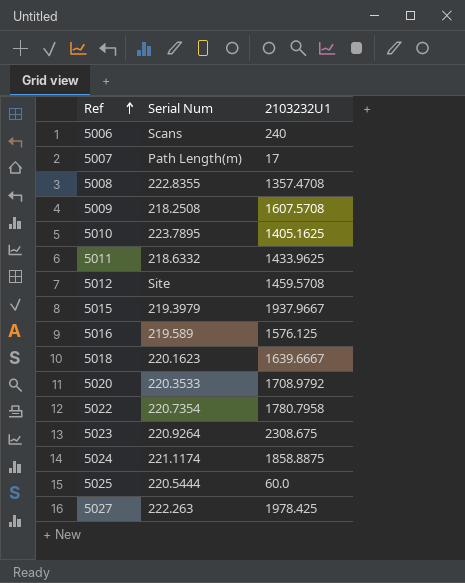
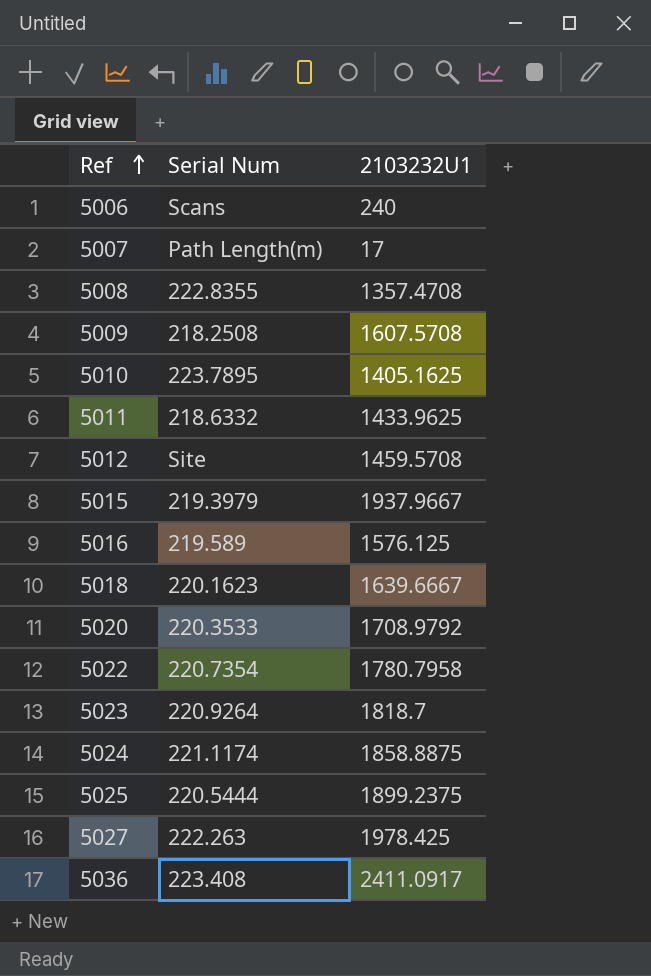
5023 | 2103232U1: 2308.675 -> 1818.7
5025 | 2103232U1: 60.0 -> 1899.2375
row 5036: none -> 223.408 | 2411.0917

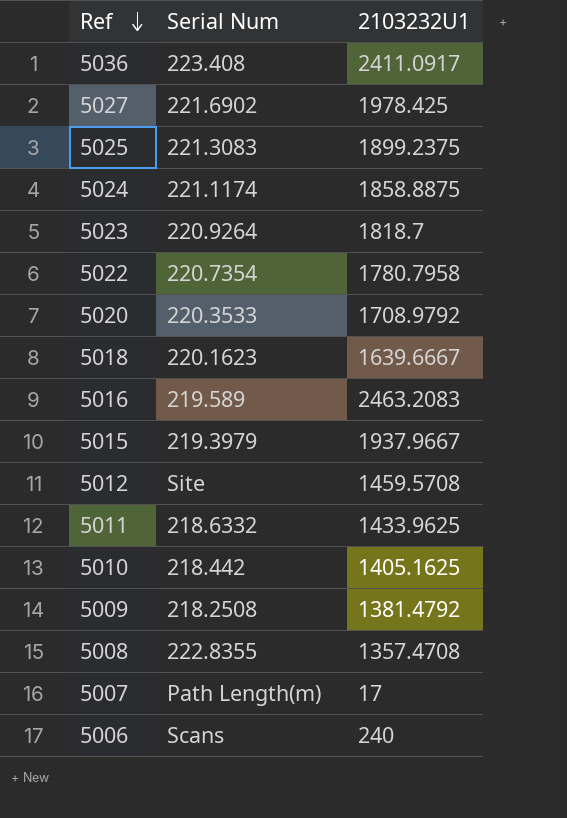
row order: Ref ascending -> Ref descending
5027 | Serial Num: 222.263 -> 221.6902
5025 | Serial Num: 220.5444 -> 221.3083
5016 | 2103232U1: 1576.125 -> 2463.2083
5010 | Serial Num: 223.7895 -> 218.442
5009 | 2103232U1: 1607.5708 -> 1381.4792

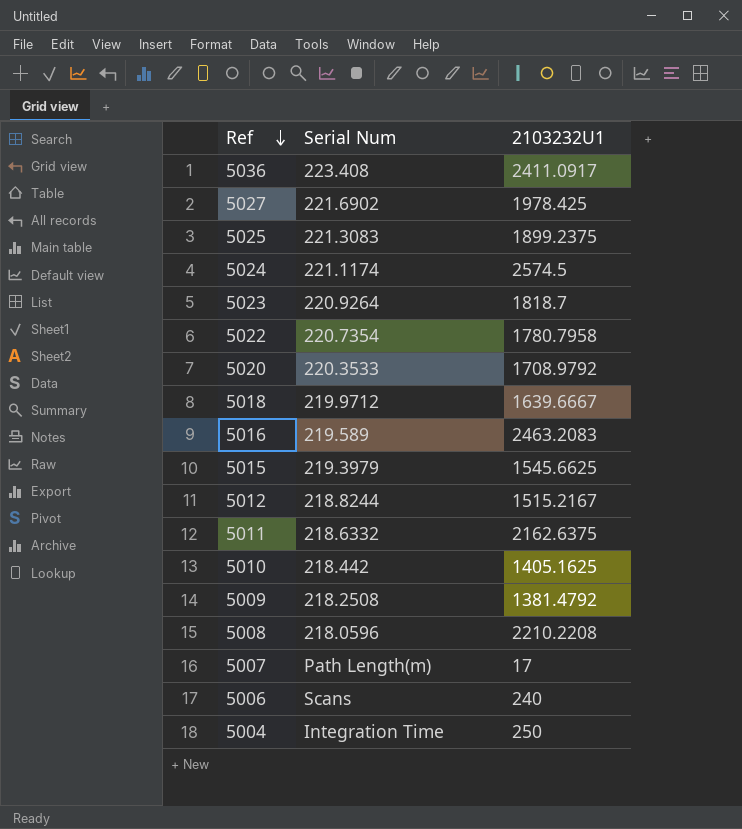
5024 | 2103232U1: 1858.8875 -> 2574.5
5018 | Serial Num: 220.1623 -> 219.9712
5015 | 2103232U1: 1937.9667 -> 1545.6625
5012 | Serial Num: Site -> 218.8244
5012 | 2103232U1: 1459.5708 -> 1515.2167
5011 | 2103232U1: 1433.9625 -> 2162.6375
5008 | Serial Num: 222.8355 -> 218.0596
5008 | 2103232U1: 1357.4708 -> 2210.2208
row 5004: none -> Integration Time | 250

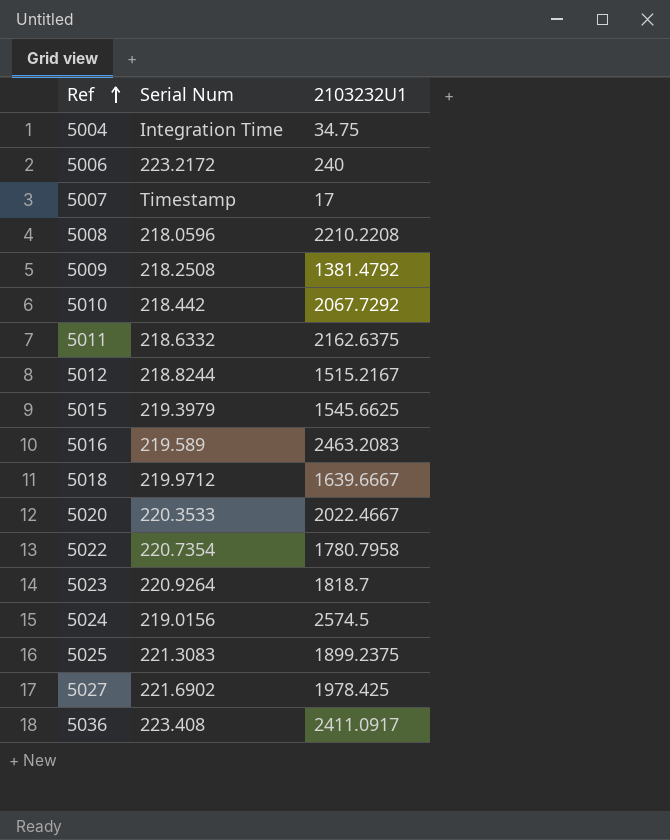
row order: Ref descending -> Ref ascending
5004 | 2103232U1: 250 -> 34.75
5006 | Serial Num: Scans -> 223.2172
5007 | Serial Num: Path Length(m) -> Timestamp
5010 | 2103232U1: 1405.1625 -> 2067.7292
5020 | 2103232U1: 1708.9792 -> 2022.4667
5024 | Serial Num: 221.1174 -> 219.0156

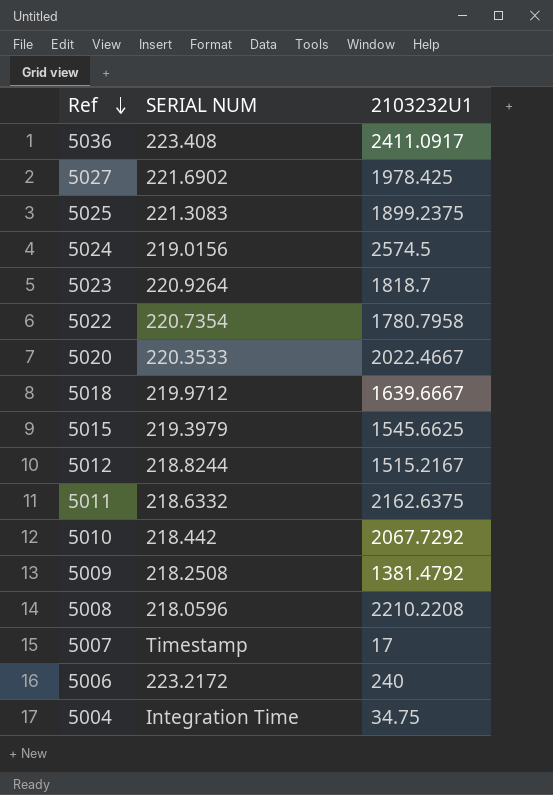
row order: Ref ascending -> Ref descending
column name: Serial Num -> SERIAL NUM
row 5016: 219.589 | 2463.2083 -> none

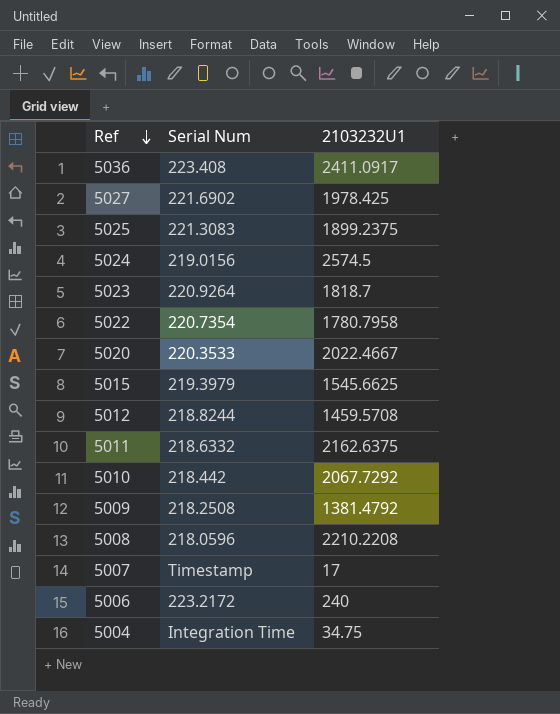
column name: SERIAL NUM -> Serial Num
row 5018: 219.9712 | 1639.6667 -> none
5012 | 2103232U1: 1515.2167 -> 1459.5708

